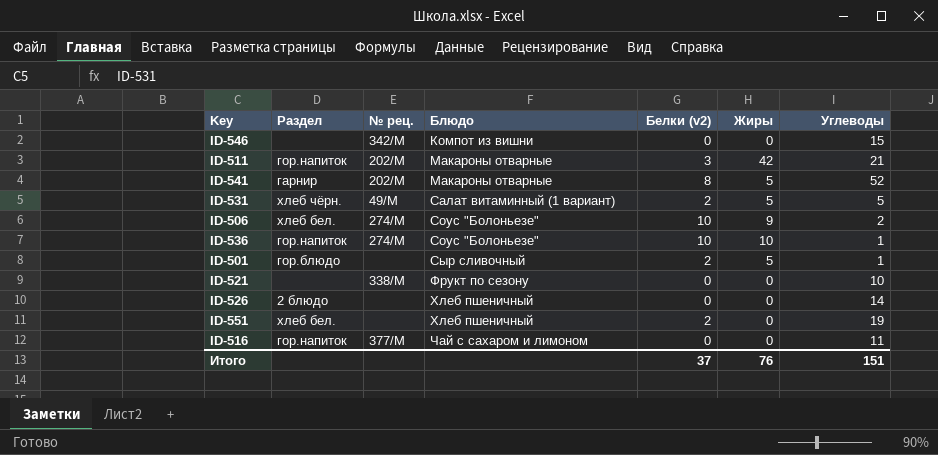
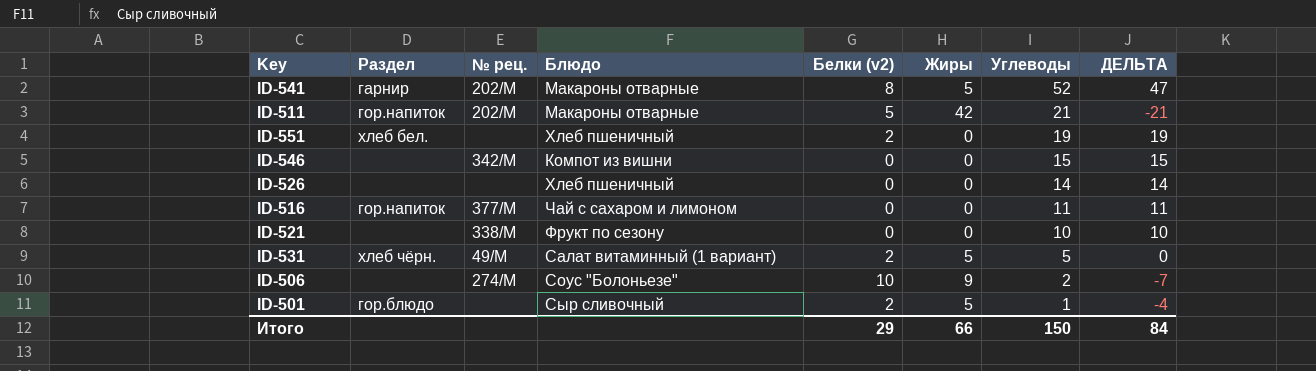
row order: Блюдо ascending -> Углеводы descending
column ДЕЛЬТА | formula: none -> [Углеводы] - [Жиры]
row ID-536: гор.напиток | 274/М | Соус "Болоньезе" | 10 | 10 | 1 -> none
ID-511 | Белки (v2): 3 -> 5
ID-526 | Раздел: 2 блюдо -> none
ID-506 | Раздел: хлеб бел. -> none
Итого | Белки (v2): 37 -> 29
Итого | Жиры: 76 -> 66
Итого | Углеводы: 151 -> 150

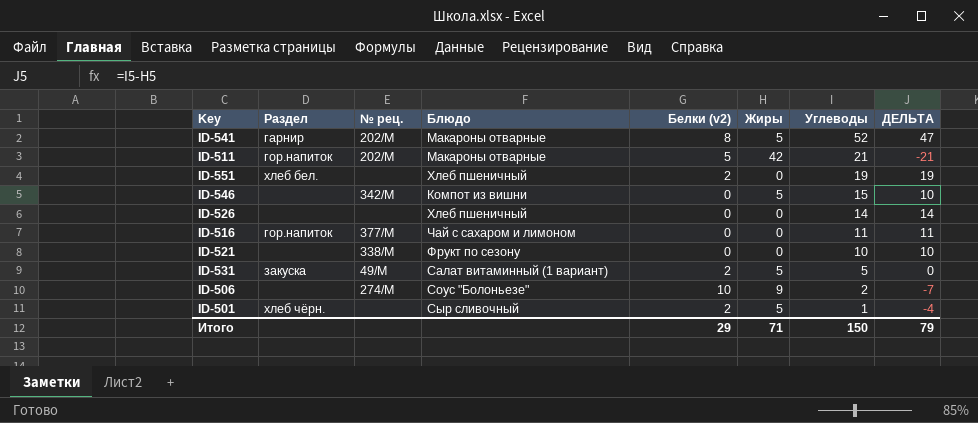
ID-546 | Жиры: 0 -> 5
ID-546 | ДЕЛЬТА: 15 -> 10
ID-531 | Раздел: хлеб чёрн. -> закуска
ID-501 | Раздел: гор.блюдо -> хлеб чёрн.
Итого | Жиры: 66 -> 71
Итого | ДЕЛЬТА: 84 -> 79

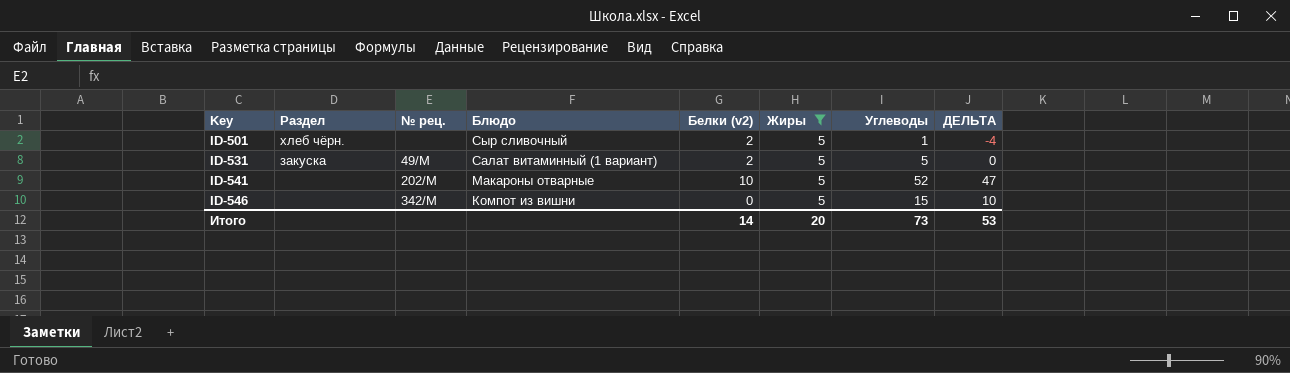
filter: none -> Жиры = 5
row order: Углеводы descending -> Key ascending
ID-541 | Раздел: гарнир -> none
ID-541 | Белки (v2): 8 -> 10
Итого | Белки (v2): 29 -> 14
Итого | Жиры: 71 -> 20
Итого | Углеводы: 150 -> 73
Итого | ДЕЛЬТА: 79 -> 53

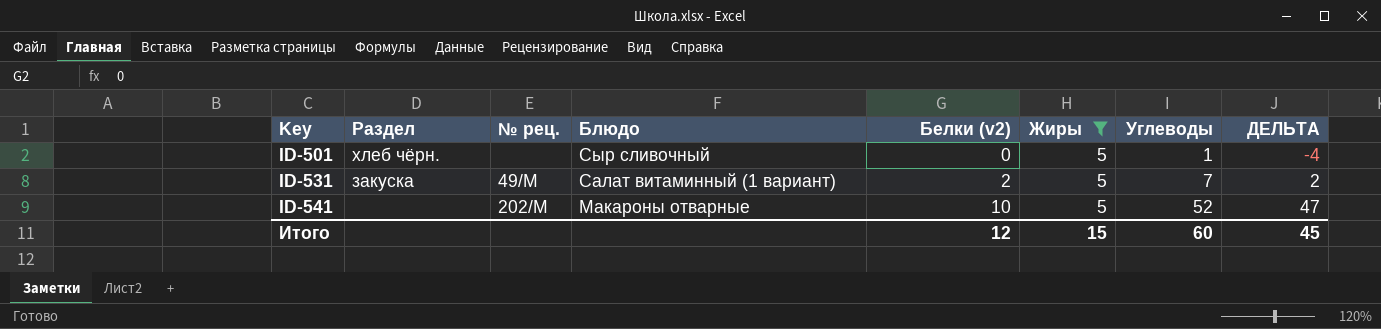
row ID-546: none | 342/М | Компот из вишни | 0 | 5 | 15 | 10 -> none
ID-501 | Белки (v2): 2 -> 0
ID-531 | Углеводы: 5 -> 7
ID-531 | ДЕЛЬТА: 0 -> 2
Итого | Белки (v2): 14 -> 12
Итого | Жиры: 20 -> 15
Итого | Углеводы: 73 -> 60
Итого | ДЕЛЬТА: 53 -> 45

